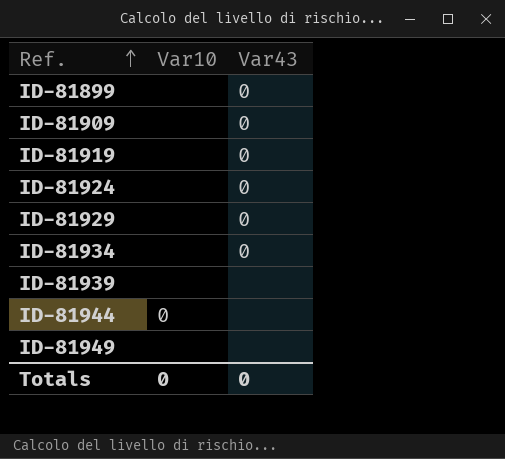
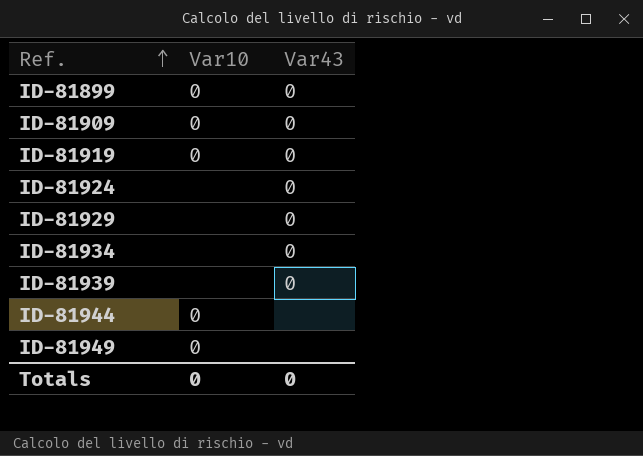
ID-81899 | Var10: none -> 0
ID-81909 | Var10: none -> 0
ID-81919 | Var10: none -> 0
ID-81939 | Var43: none -> 0
ID-81949 | Var10: none -> 0

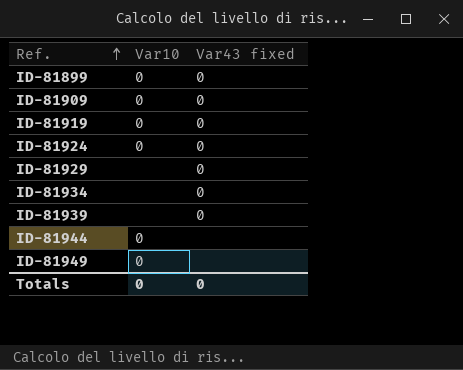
column name: Var43 -> Var43 fixed
ID-81924 | Var10: none -> 0

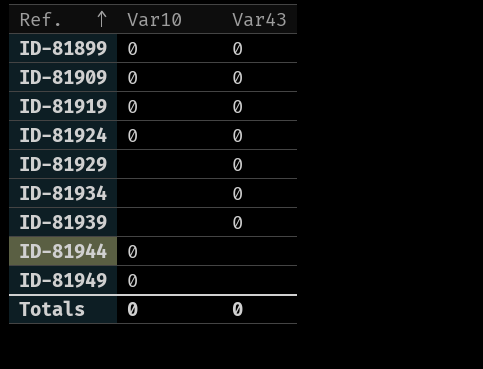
column name: Var43 fixed -> Var43

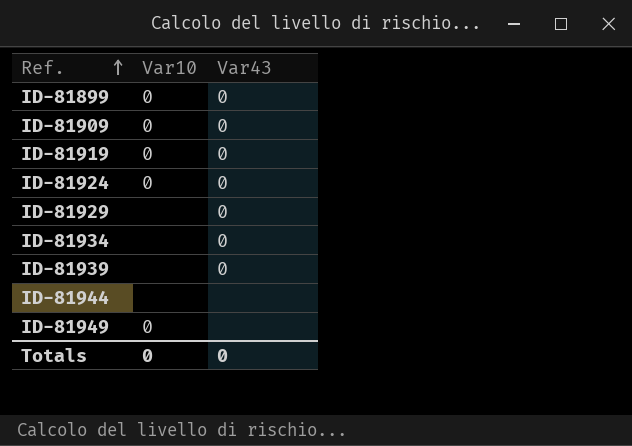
ID-81944 | Var10: 0 -> none

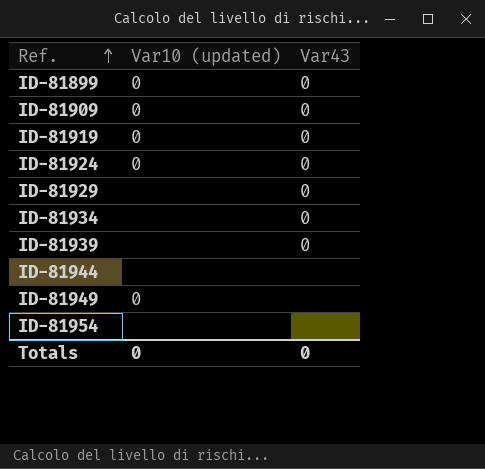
column name: Var10 -> Var10 (updated)
row ID-81954: none -> none | none

